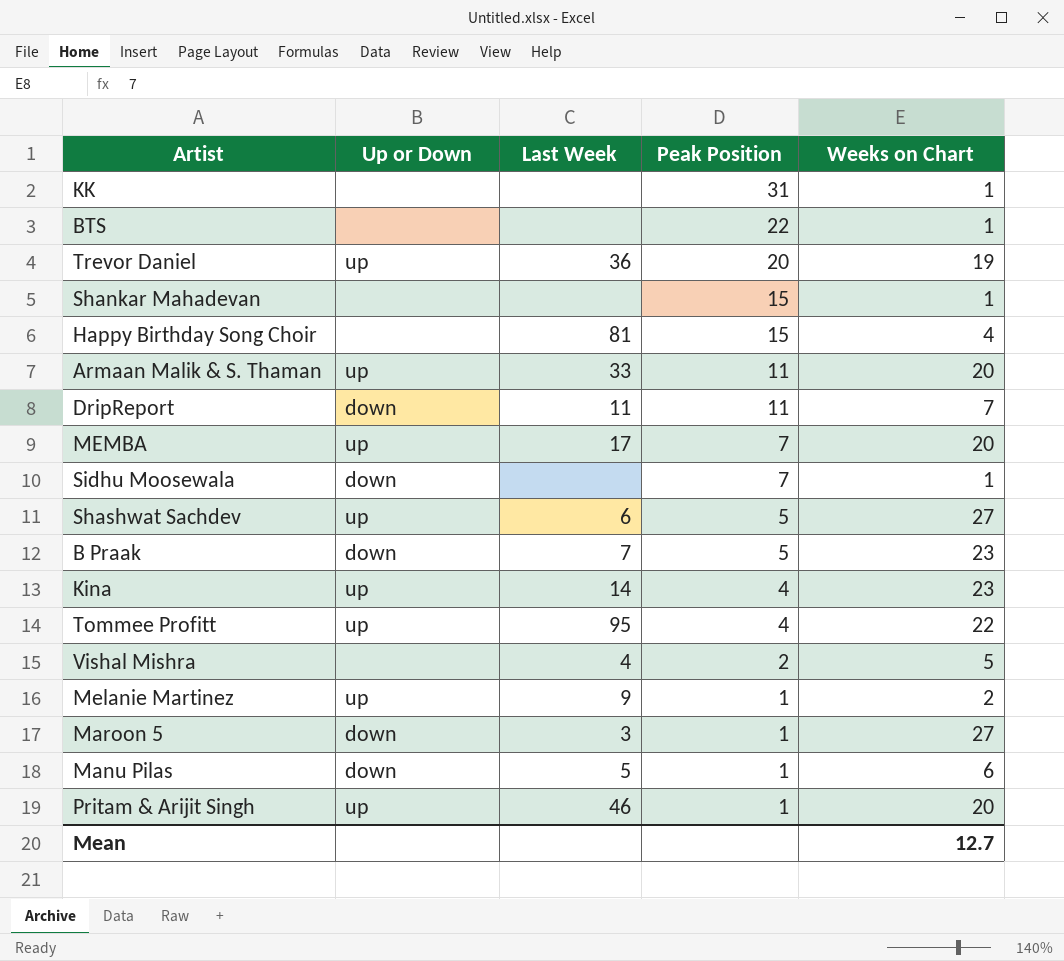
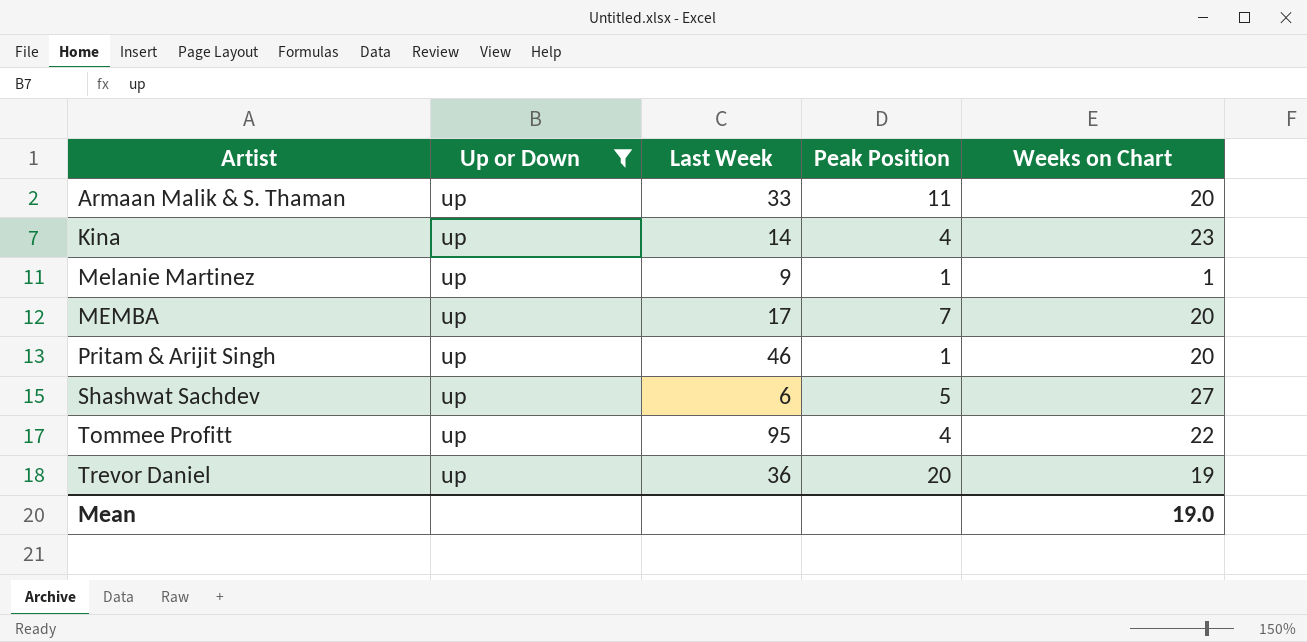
filter: none -> Up or Down = up
row order: Peak Position descending -> Artist ascending
Melanie Martinez | Weeks on Chart: 2 -> 1
Mean | Weeks on Chart: 12.7 -> 19.0

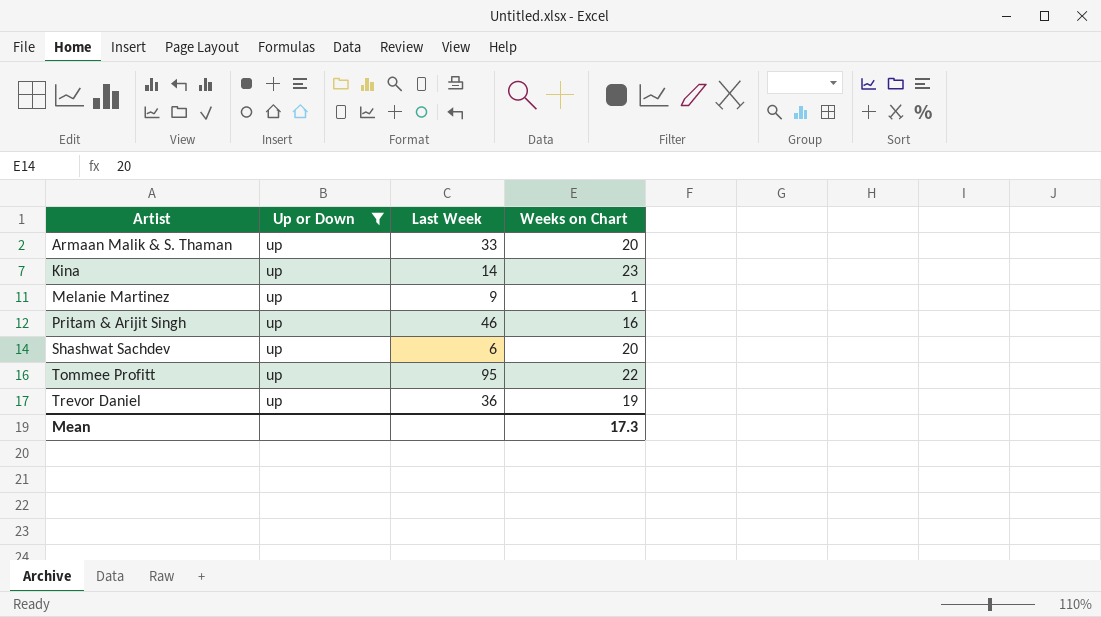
column Peak Position | position: 4 -> none
row MEMBA: up | 17 | 7 | 20 -> none
Pritam & Arijit Singh | Weeks on Chart: 20 -> 16
Shashwat Sachdev | Weeks on Chart: 27 -> 20
Mean | Weeks on Chart: 19.0 -> 17.3

